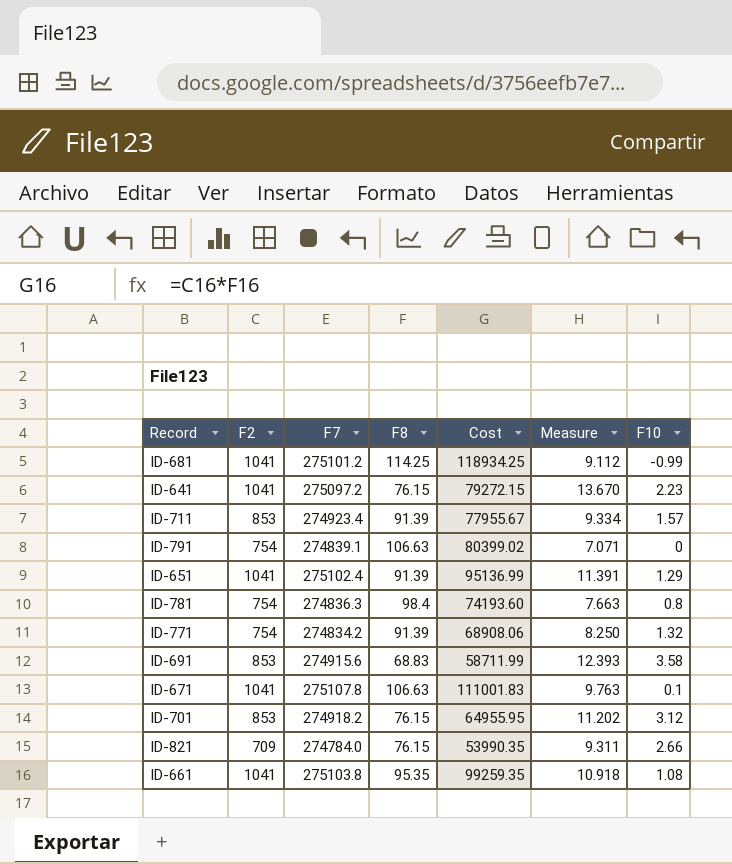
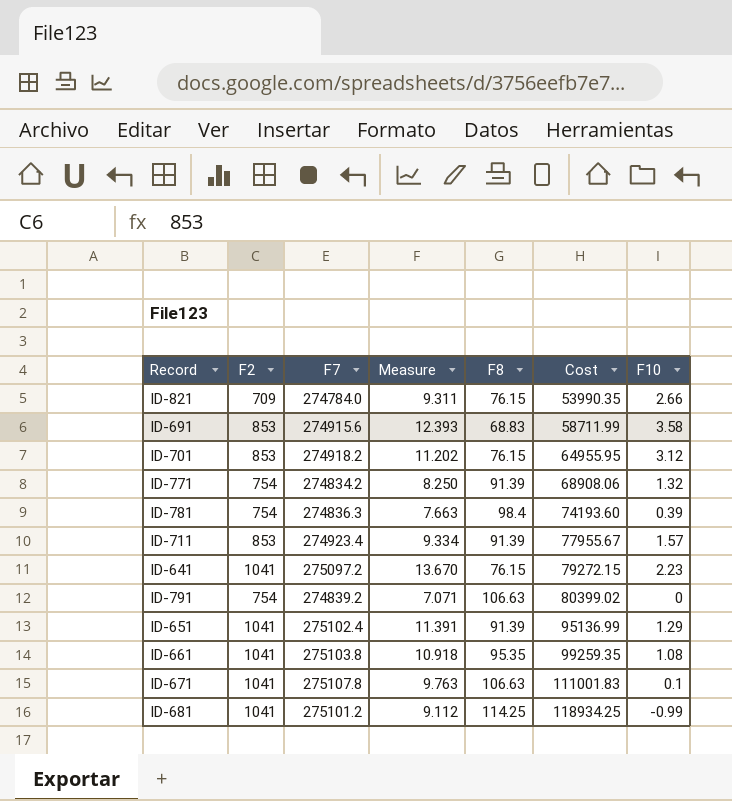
row order: none -> Cost ascending
column Measure | position: 6 -> 4
ID-781 | F10: 0.8 -> 0.39
ID-791 | F7: 274839.1 -> 274839.2

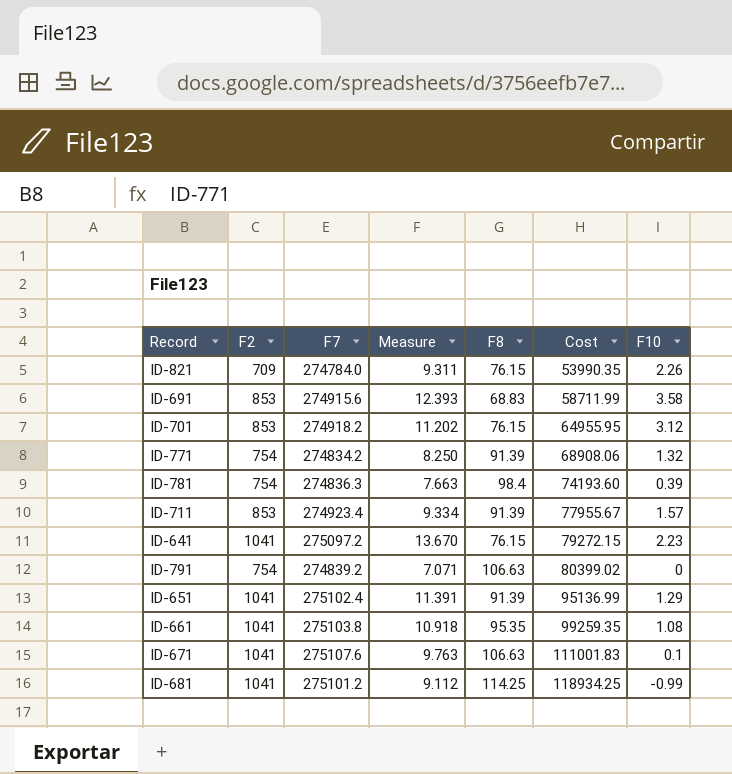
ID-821 | F10: 2.66 -> 2.26
ID-671 | F7: 275107.8 -> 275107.6

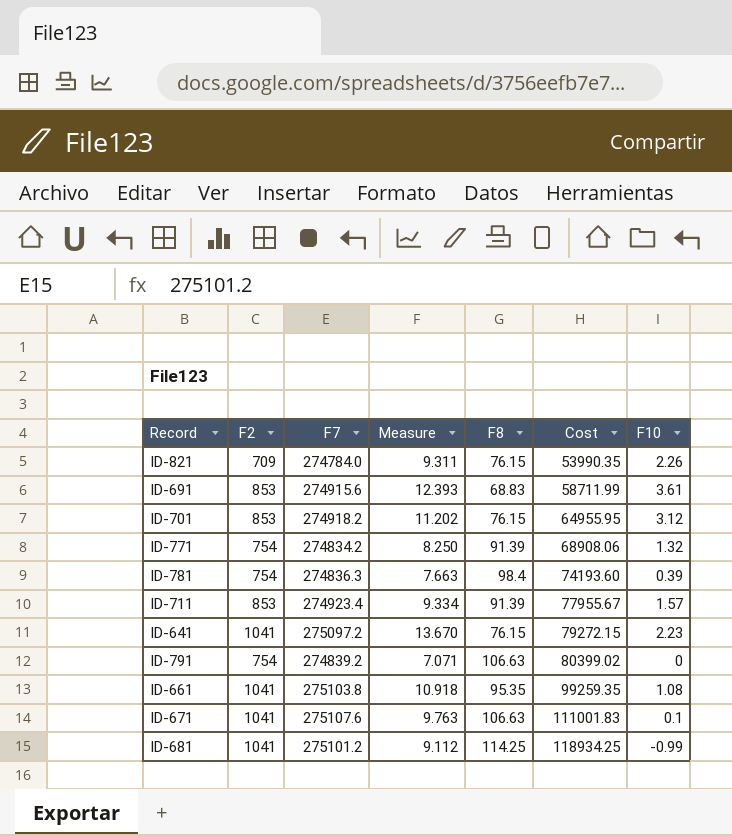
row ID-651: 1041 | 275102.4 | 11.391 | 91.39 | 95136.99 | 1.29 -> none
ID-691 | F10: 3.58 -> 3.61

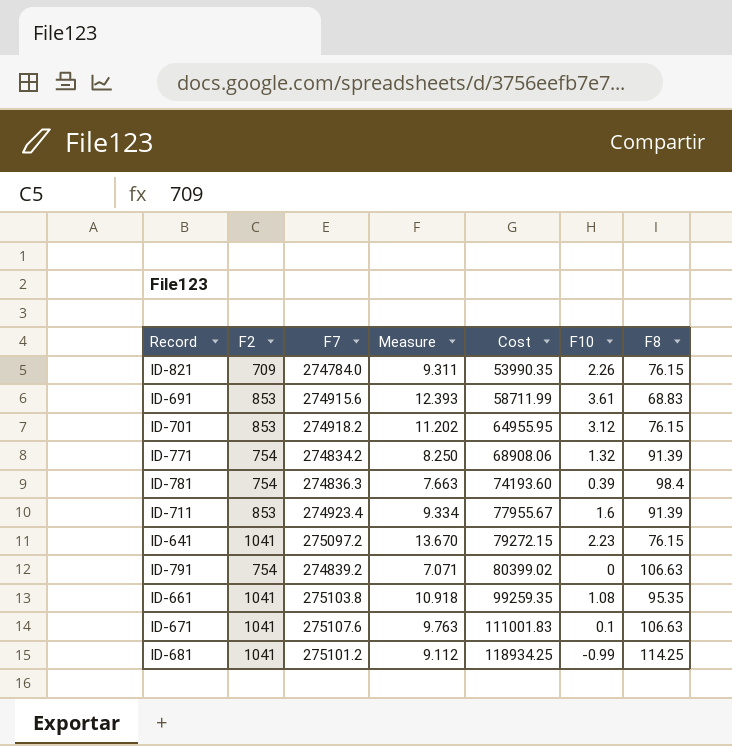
column F8 | position: 5 -> 7
ID-711 | F10: 1.57 -> 1.6

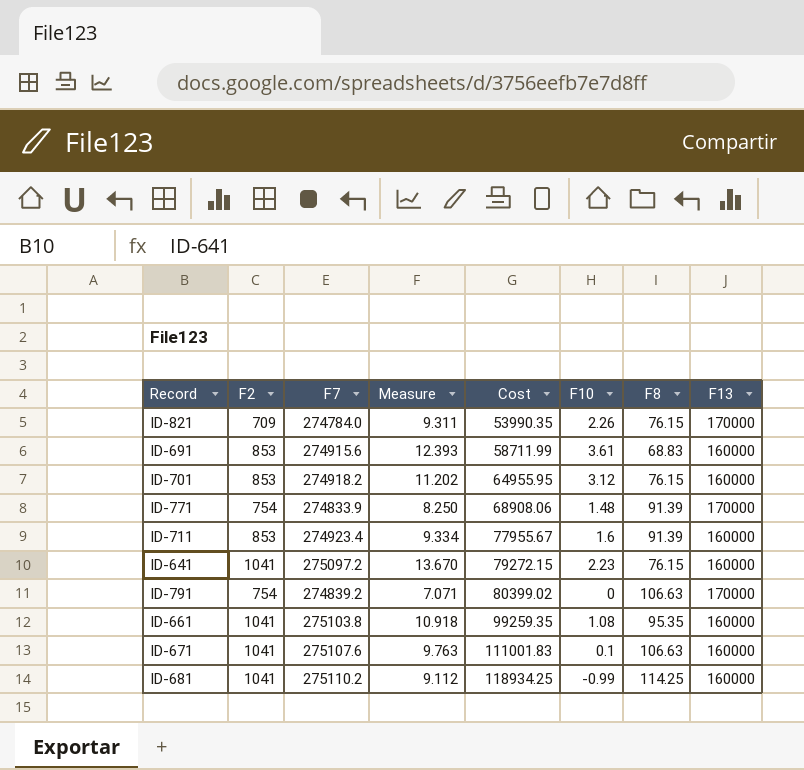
column F13 | position: none -> 8
row ID-781: 754 | 274836.3 | 7.663 | 74193.60 | 0.39 | 98.4 -> none
ID-771 | F7: 274834.2 -> 274833.9
ID-771 | F10: 1.32 -> 1.48
ID-681 | F7: 275101.2 -> 275110.2

